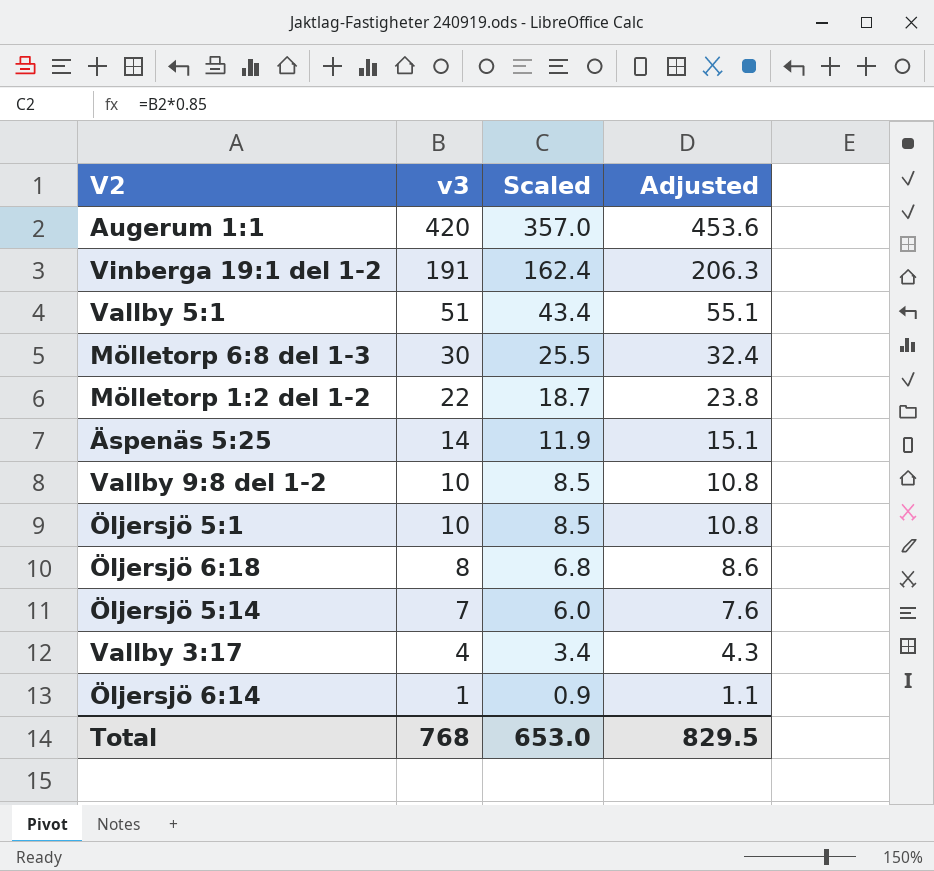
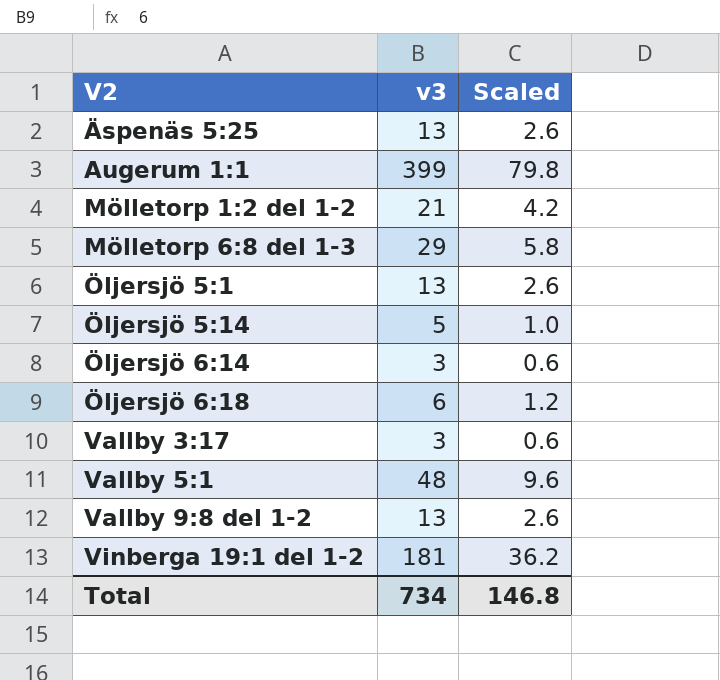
row order: v3 descending -> V2 ascending
column Adjusted | formula: [v3] * 1.08 -> none
column Scaled | formula: [v3] * 0.85 -> [v3] * 0.2
Äspenäs 5:25 | v3: 14 -> 13
Augerum 1:1 | v3: 420 -> 399
Mölletorp 1:2 del 1-2 | v3: 22 -> 21
Mölletorp 6:8 del 1-3 | v3: 30 -> 29
Öljersjö 5:1 | v3: 10 -> 13
Öljersjö 5:14 | v3: 7 -> 5
Öljersjö 6:14 | v3: 1 -> 3
Öljersjö 6:18 | v3: 8 -> 6
Vallby 3:17 | v3: 4 -> 3
Vallby 5:1 | v3: 51 -> 48
Vallby 9:8 del 1-2 | v3: 10 -> 13
Vinberga 19:1 del 1-2 | v3: 191 -> 181
Total | v3: 768 -> 734
Total | Scaled: 653.0 -> 146.8

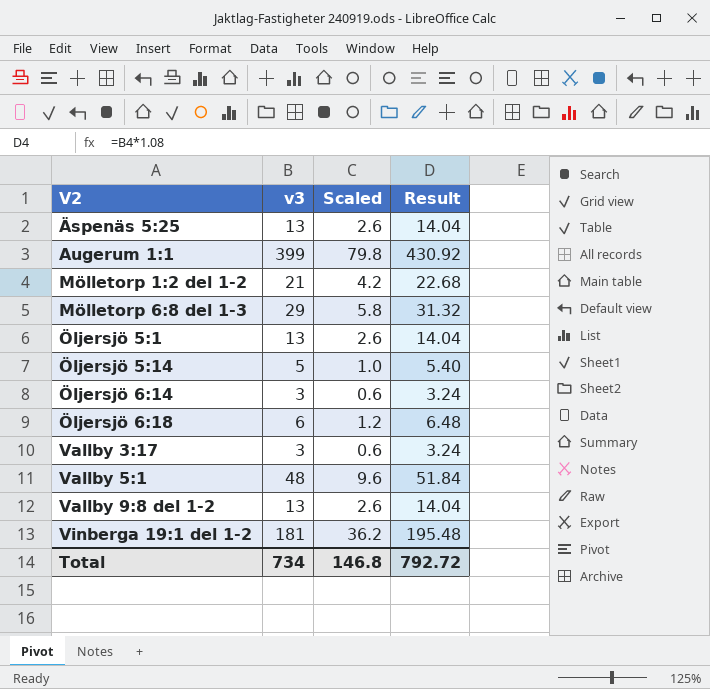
column Result | formula: none -> [v3] * 1.08

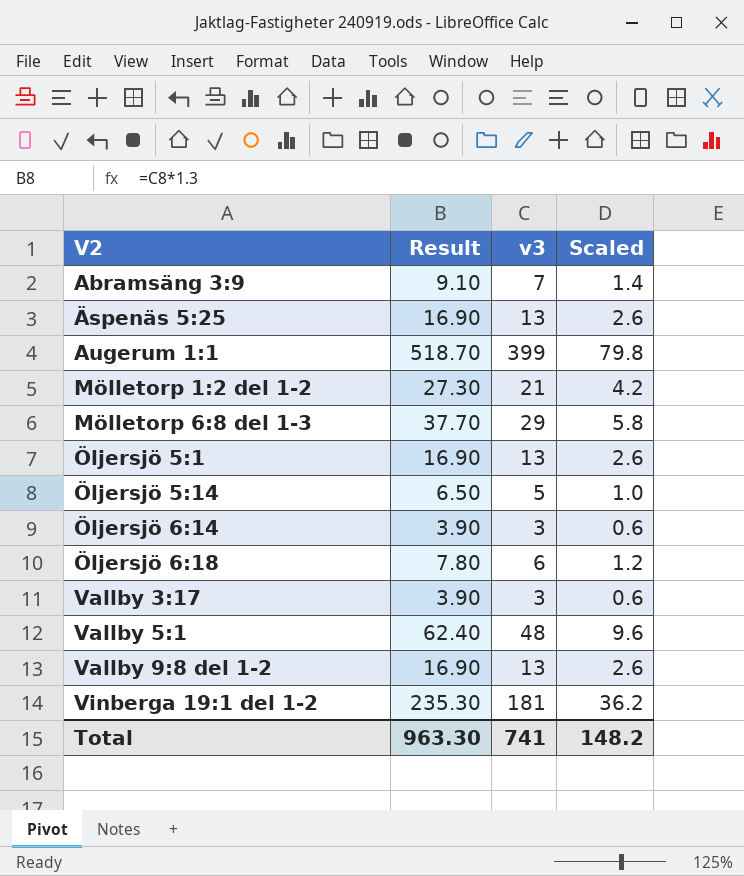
column Result | formula: [v3] * 1.08 -> [v3] * 1.3
column Result | position: 4 -> 2
row Abramsäng 3:9: none -> 9.10 | 7 | 1.4
Total | Result: 792.72 -> 963.30
Total | v3: 734 -> 741
Total | Scaled: 146.8 -> 148.2

